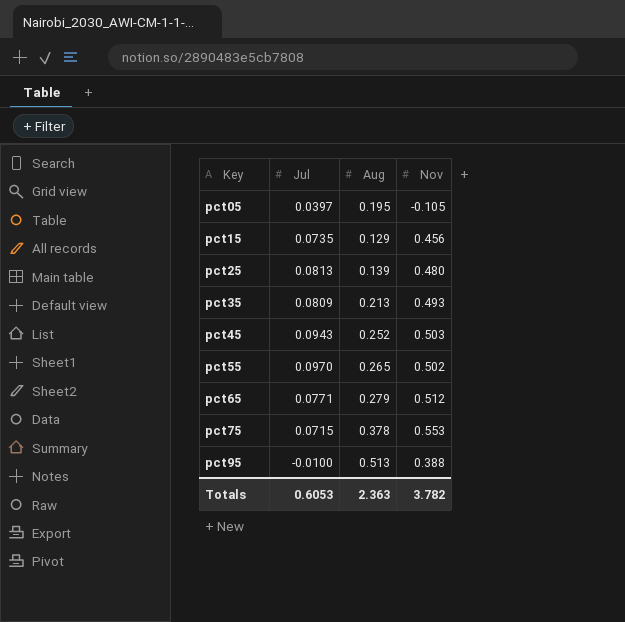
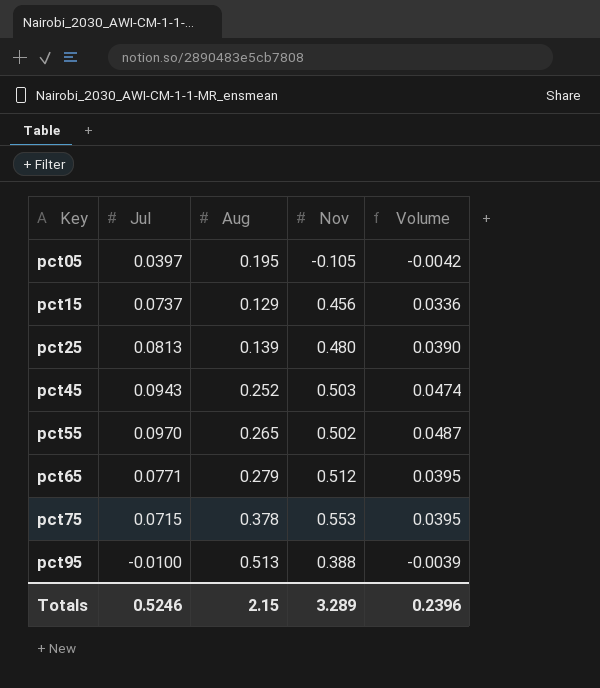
column Volume | formula: none -> [Jul] * [Nov]
row pct35: 0.0809 | 0.213 | 0.493 -> none
pct15 | Jul: 0.0735 -> 0.0737
Totals | Jul: 0.6053 -> 0.5246
Totals | Aug: 2.363 -> 2.15
Totals | Nov: 3.782 -> 3.289

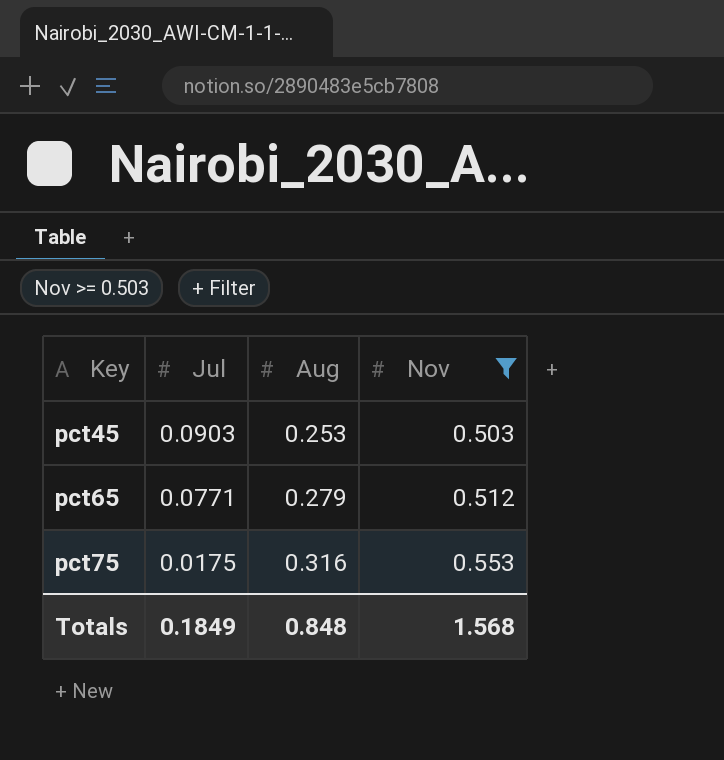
filter: none -> Nov >= 0.503
column Volume | formula: [Jul] * [Nov] -> none
pct45 | Jul: 0.0943 -> 0.0903
pct45 | Aug: 0.252 -> 0.253
pct75 | Jul: 0.0715 -> 0.0175
pct75 | Aug: 0.378 -> 0.316
Totals | Jul: 0.5246 -> 0.1849
Totals | Aug: 2.15 -> 0.848
Totals | Nov: 3.289 -> 1.568

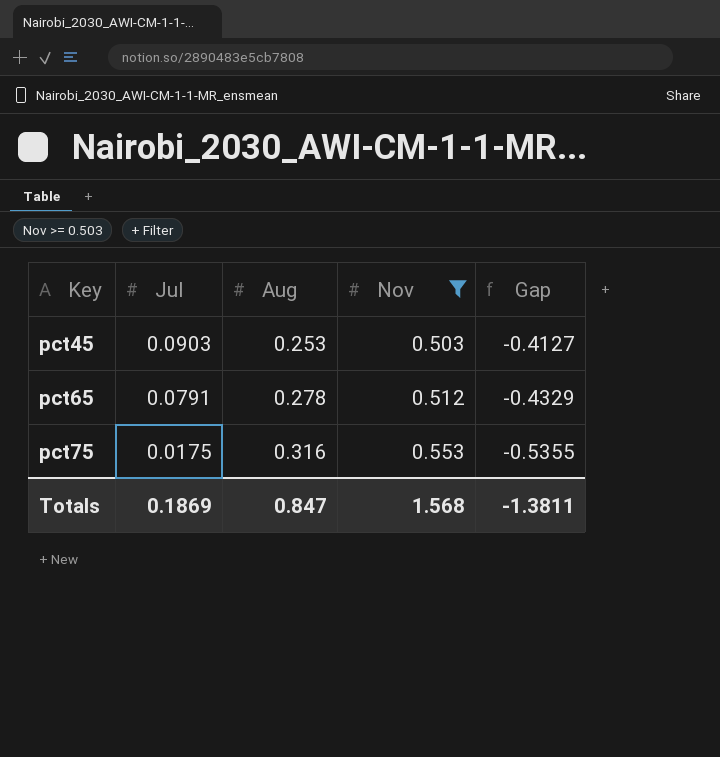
column Gap | formula: none -> [Jul] - [Nov]
pct65 | Jul: 0.0771 -> 0.0791
pct65 | Aug: 0.279 -> 0.278
Totals | Jul: 0.1849 -> 0.1869
Totals | Aug: 0.848 -> 0.847

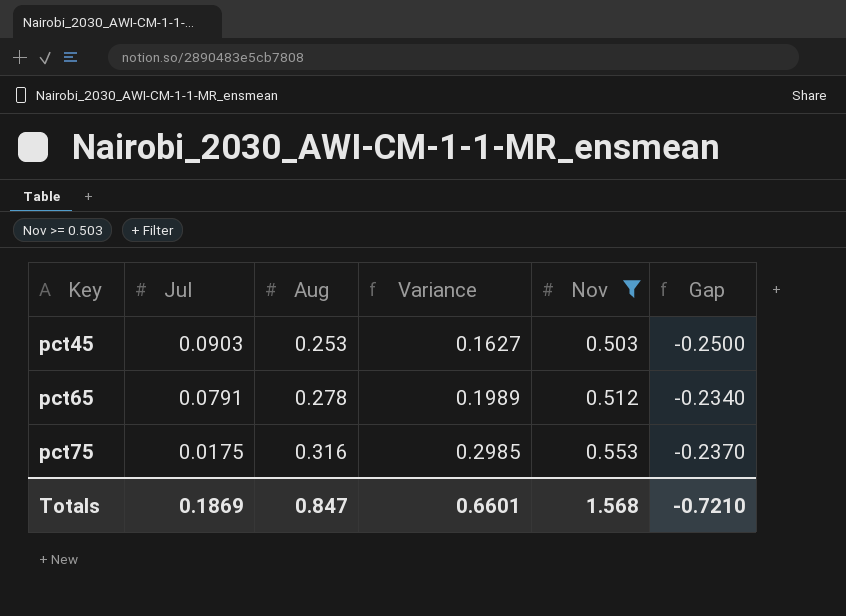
column Variance | formula: none -> [Aug] - [Jul]
column Gap | formula: [Jul] - [Nov] -> [Aug] - [Nov]
Totals | Gap: -1.3811 -> -0.7210

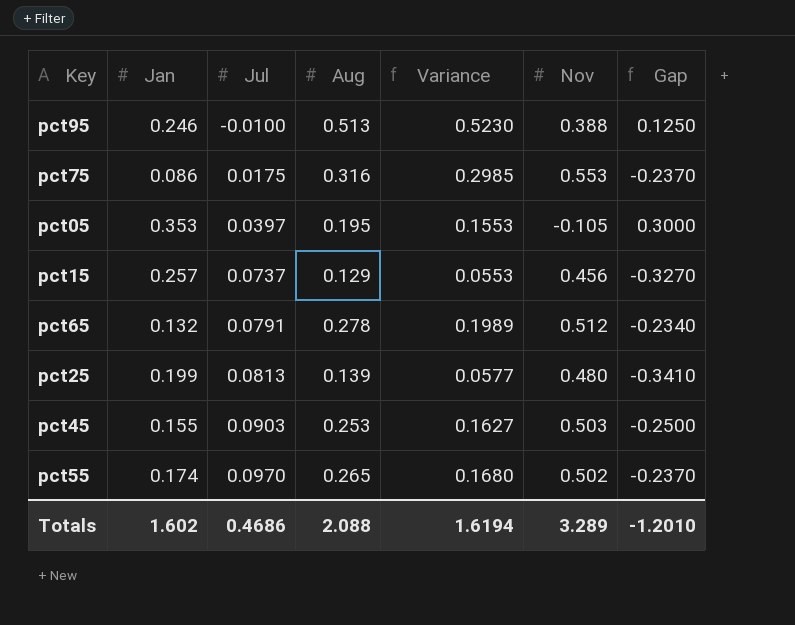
filter: Nov >= 0.503 -> none
row order: Key ascending -> Jul ascending
column Jan | position: none -> 2
Totals | Jul: 0.1869 -> 0.4686
Totals | Aug: 0.847 -> 2.088
Totals | Variance: 0.6601 -> 1.6194
Totals | Nov: 1.568 -> 3.289
Totals | Gap: -0.7210 -> -1.2010

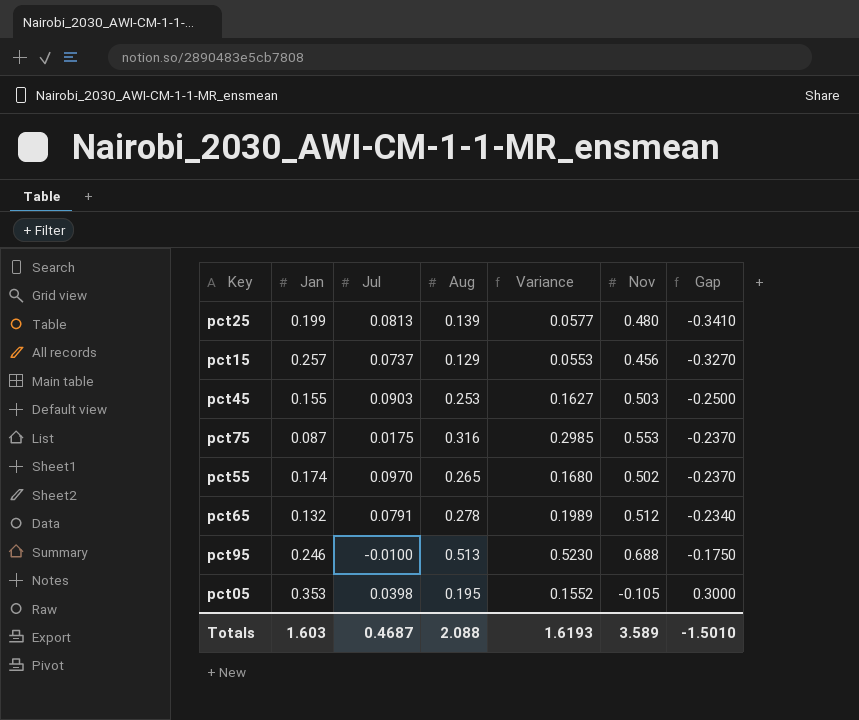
row order: Jul ascending -> Gap ascending
pct75 | Jan: 0.086 -> 0.087
pct95 | Nov: 0.388 -> 0.688
pct95 | Gap: 0.1250 -> -0.1750
pct05 | Jul: 0.0397 -> 0.0398
pct05 | Variance: 0.1553 -> 0.1552
Totals | Jan: 1.602 -> 1.603
Totals | Jul: 0.4686 -> 0.4687
Totals | Variance: 1.6194 -> 1.6193
Totals | Nov: 3.289 -> 3.589
Totals | Gap: -1.2010 -> -1.5010

